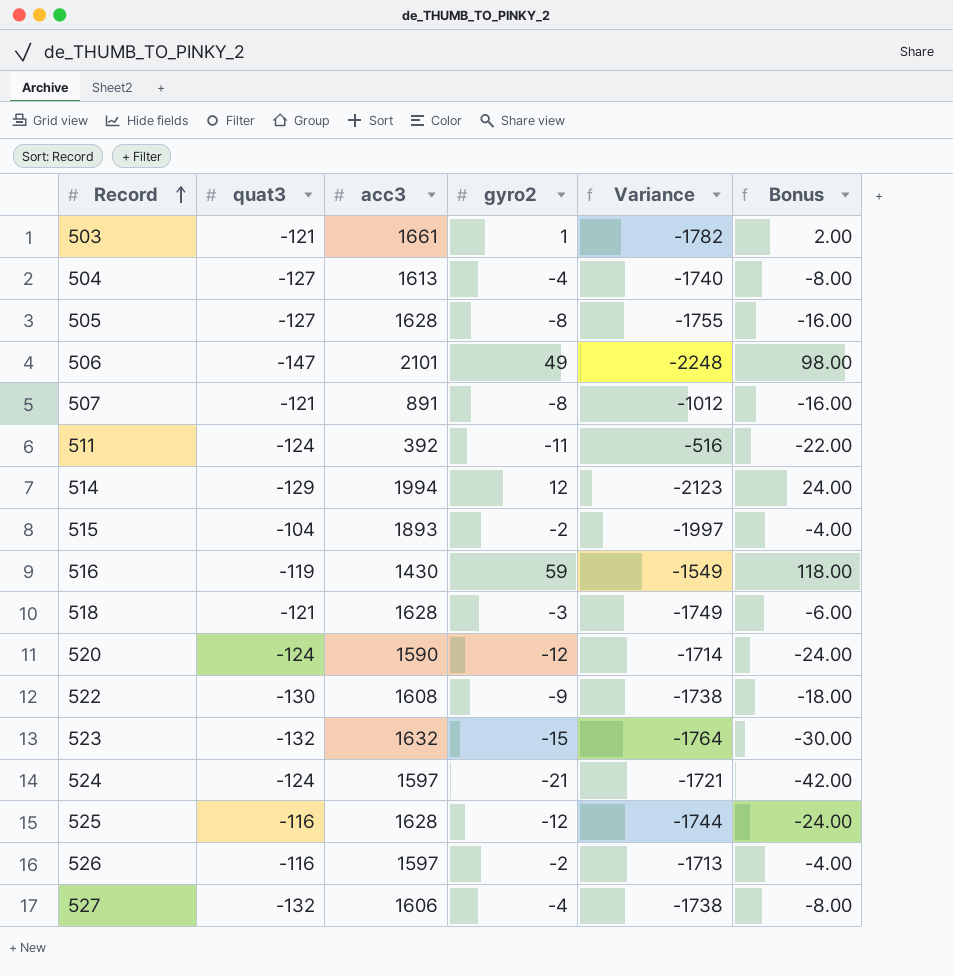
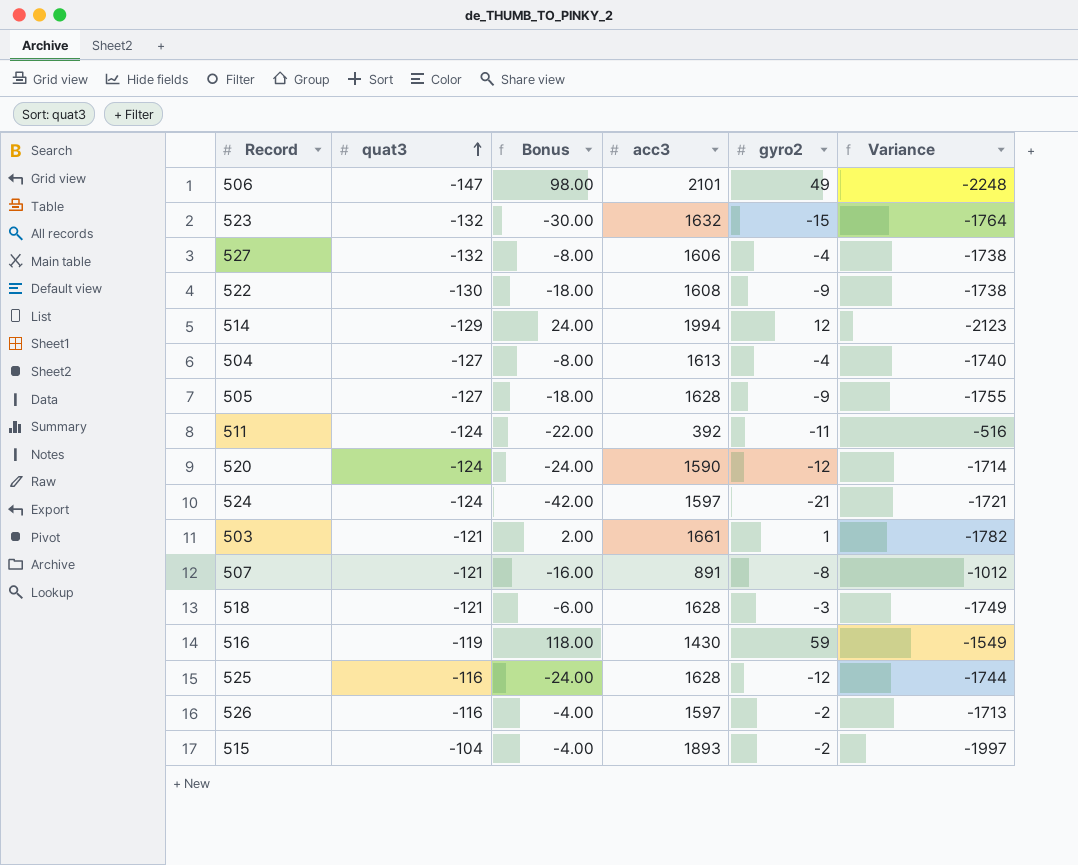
row order: Record ascending -> quat3 ascending
column Bonus | position: 6 -> 3
505 | Bonus: -16.00 -> -18.00
505 | gyro2: -8 -> -9

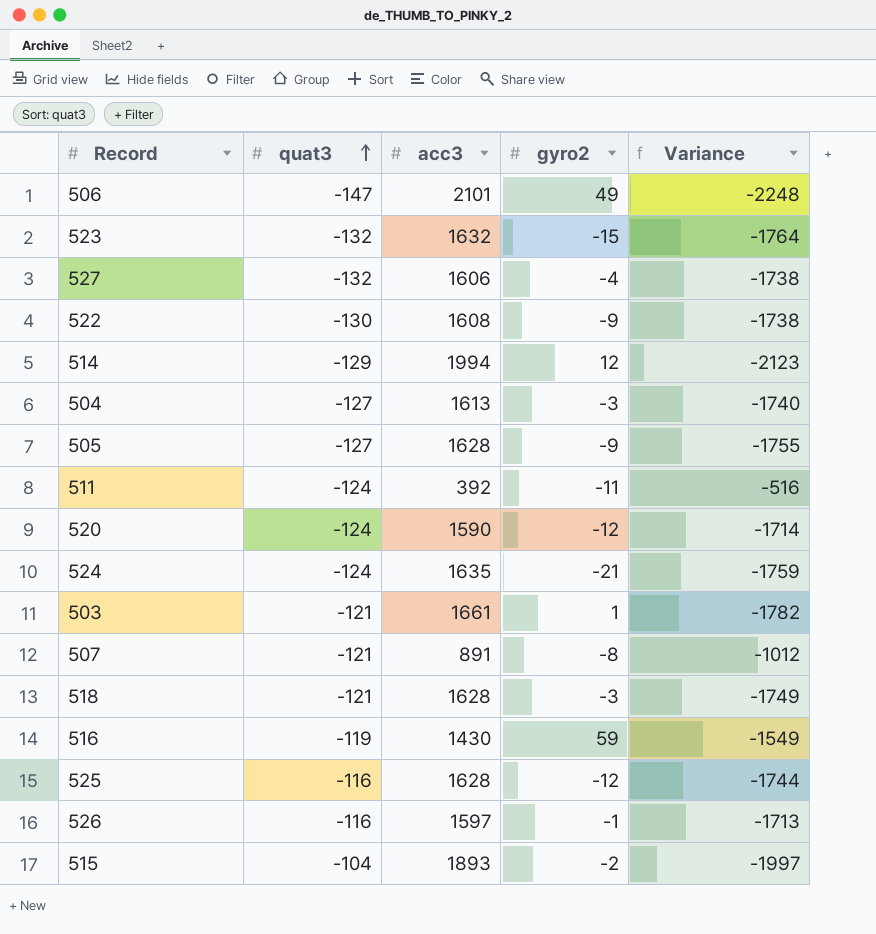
column Bonus | formula: [gyro2] * 2 -> none
504 | gyro2: -4 -> -3
524 | acc3: 1597 -> 1635
524 | Variance: -1721 -> -1759
526 | gyro2: -2 -> -1

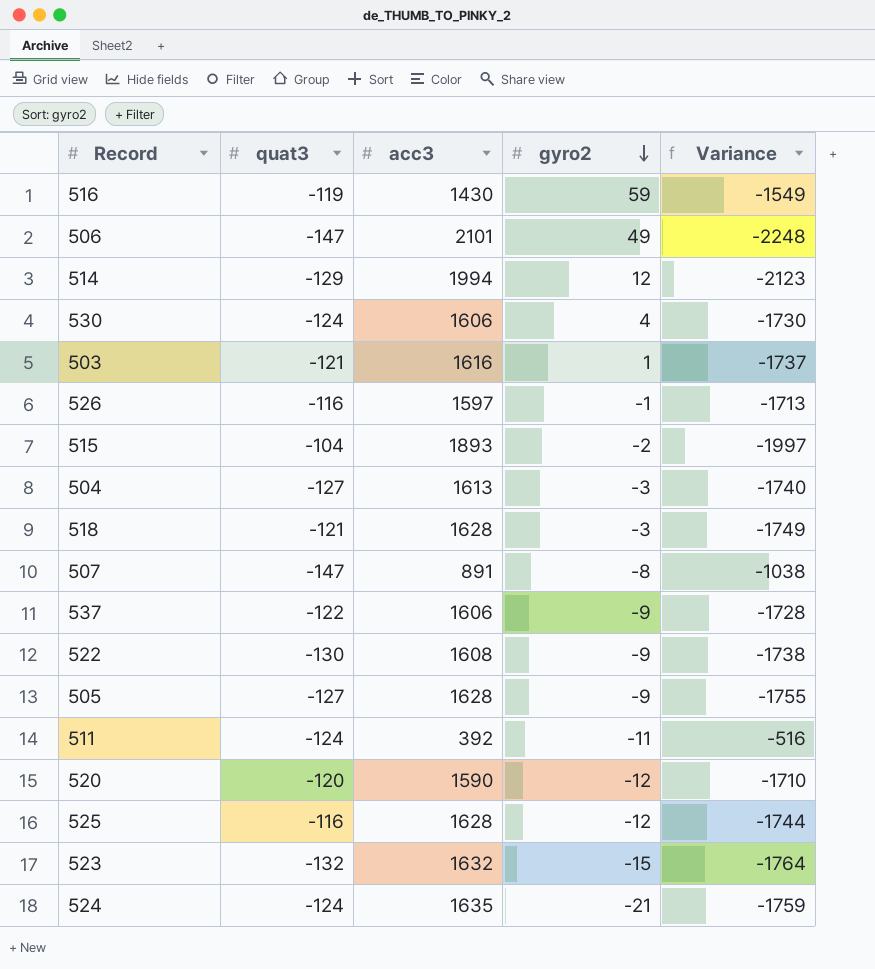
row order: quat3 ascending -> gyro2 descending
row 527: -132 | 1606 | -4 | -1738 -> none
row 530: none -> -124 | 1606 | 4 | -1730
503 | acc3: 1661 -> 1616
503 | Variance: -1782 -> -1737
507 | quat3: -121 -> -147
507 | Variance: -1012 -> -1038
row 537: none -> -122 | 1606 | -9 | -1728
520 | quat3: -124 -> -120
520 | Variance: -1714 -> -1710

